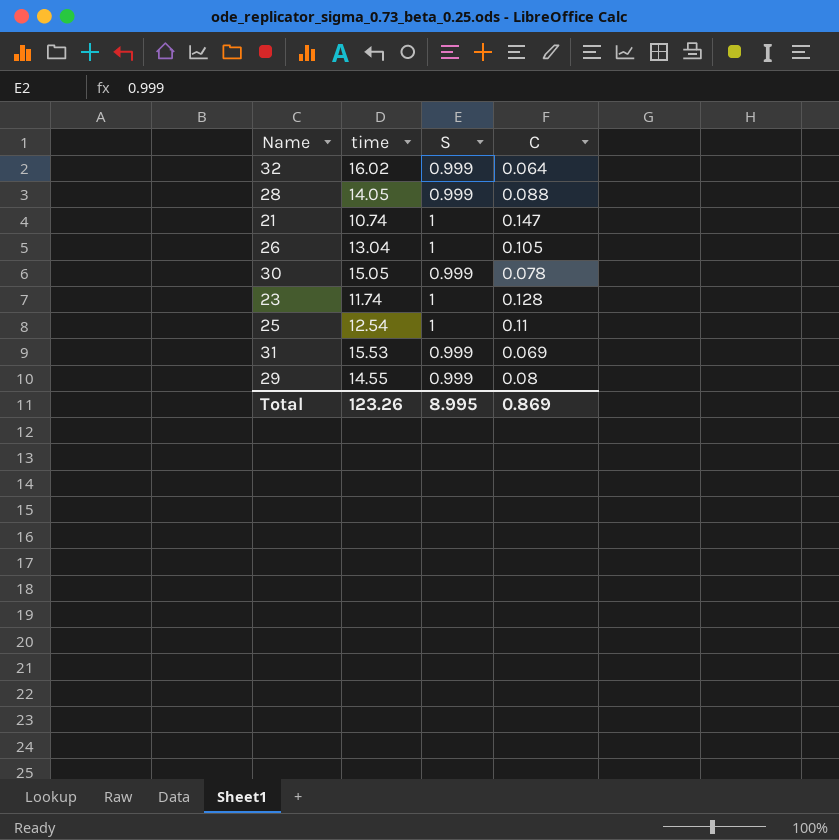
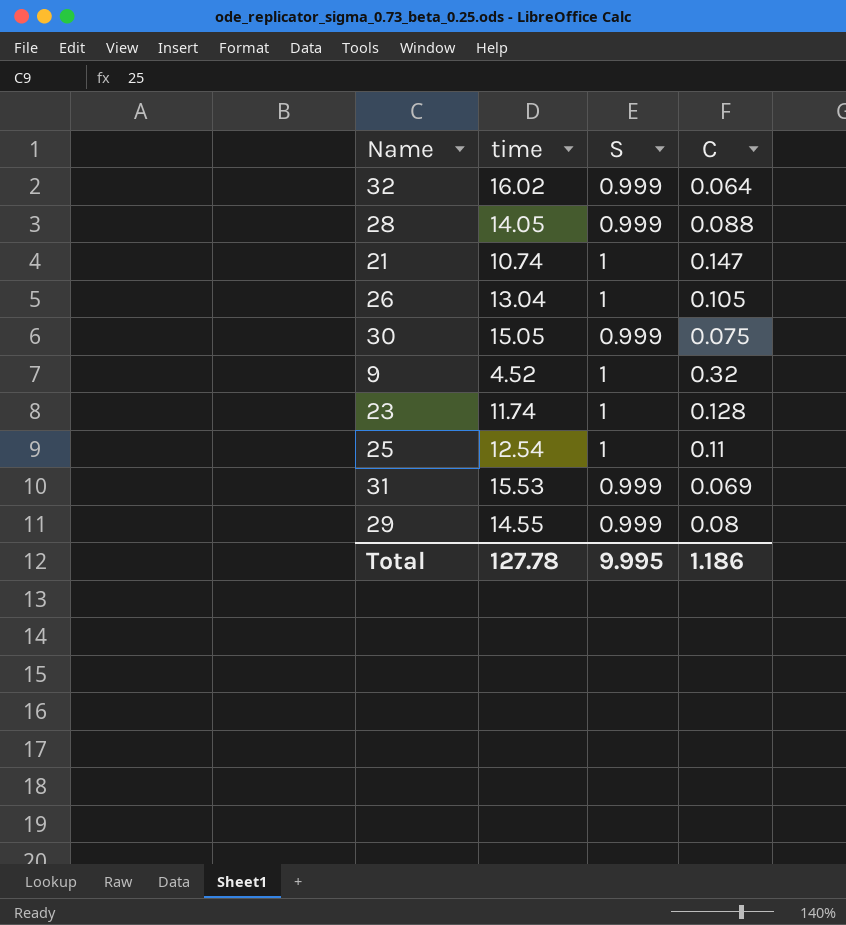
30 | C: 0.078 -> 0.075
row 9: none -> 4.52 | 1 | 0.32
Total | time: 123.26 -> 127.78
Total | S: 8.995 -> 9.995
Total | C: 0.869 -> 1.186

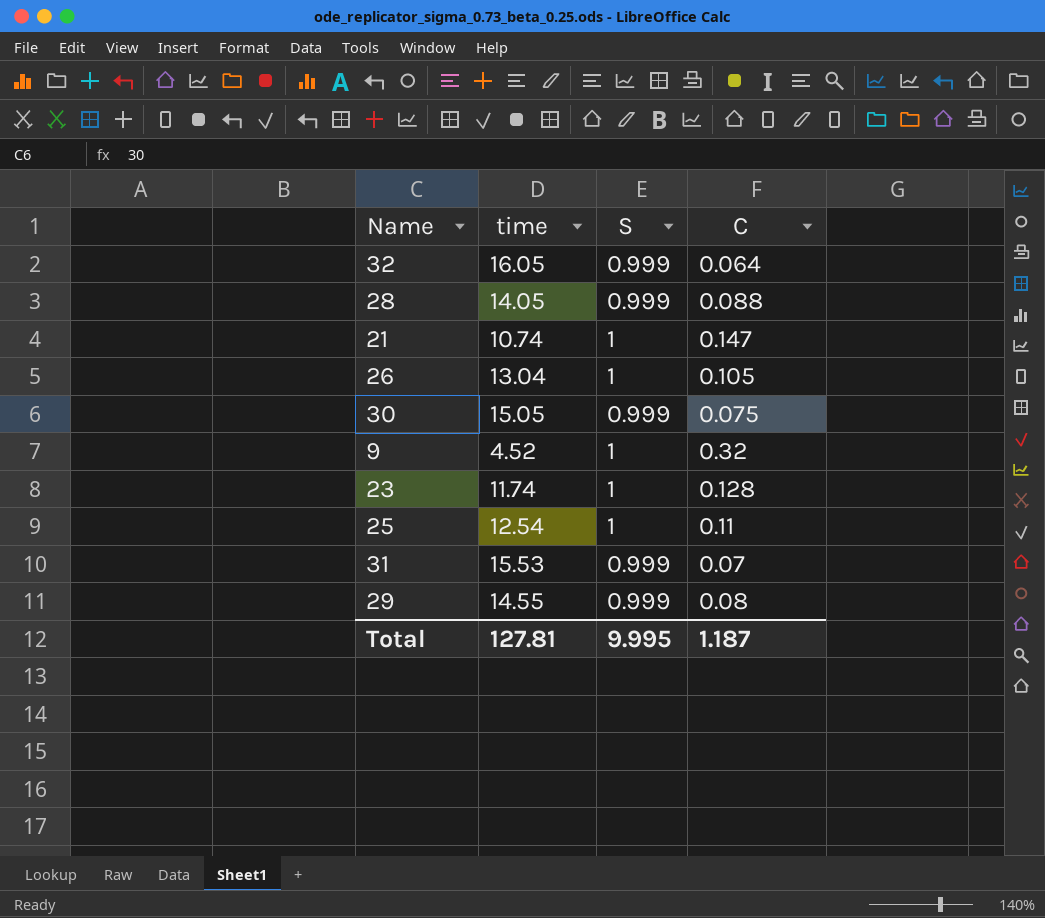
32 | time: 16.02 -> 16.05
31 | C: 0.069 -> 0.07
Total | time: 127.78 -> 127.81
Total | C: 1.186 -> 1.187

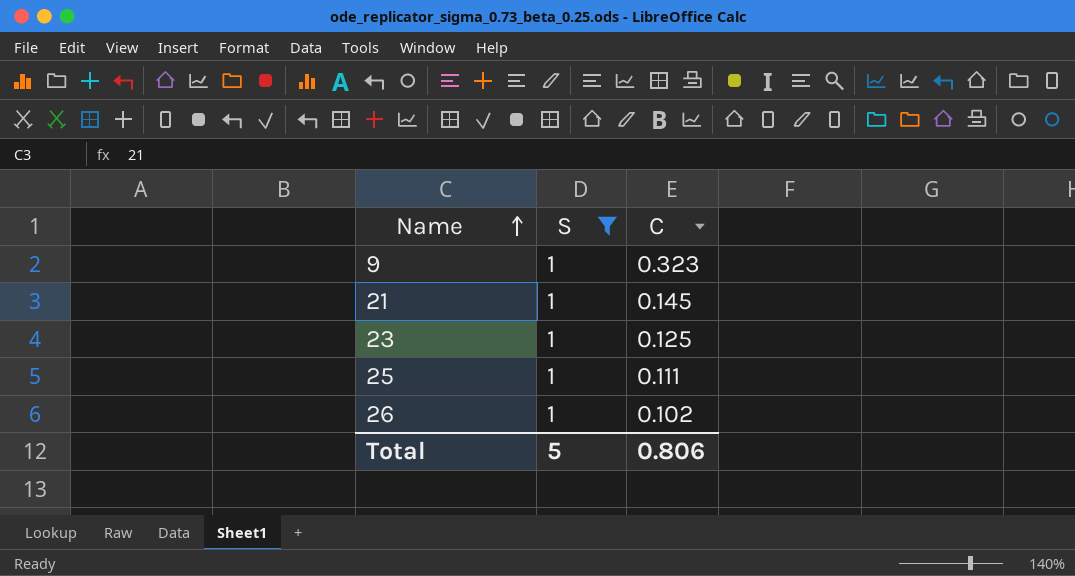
filter: none -> S = 1
row order: none -> Name ascending
column time | position: 2 -> none
9 | C: 0.32 -> 0.323
21 | C: 0.147 -> 0.145
23 | C: 0.128 -> 0.125
25 | C: 0.11 -> 0.111
26 | C: 0.105 -> 0.102
Total | S: 9.995 -> 5
Total | C: 1.187 -> 0.806

